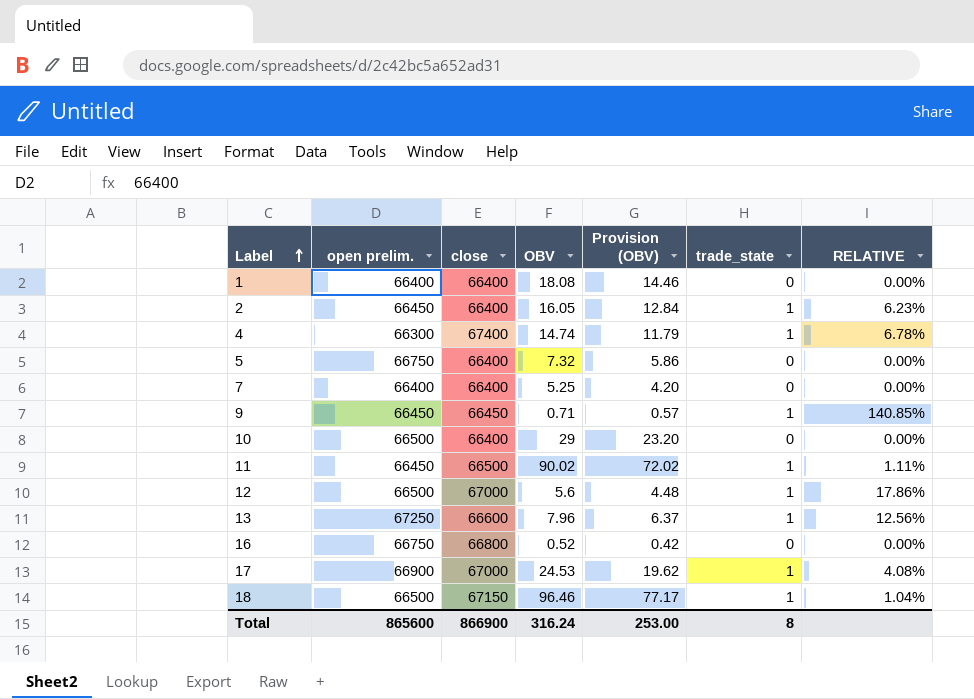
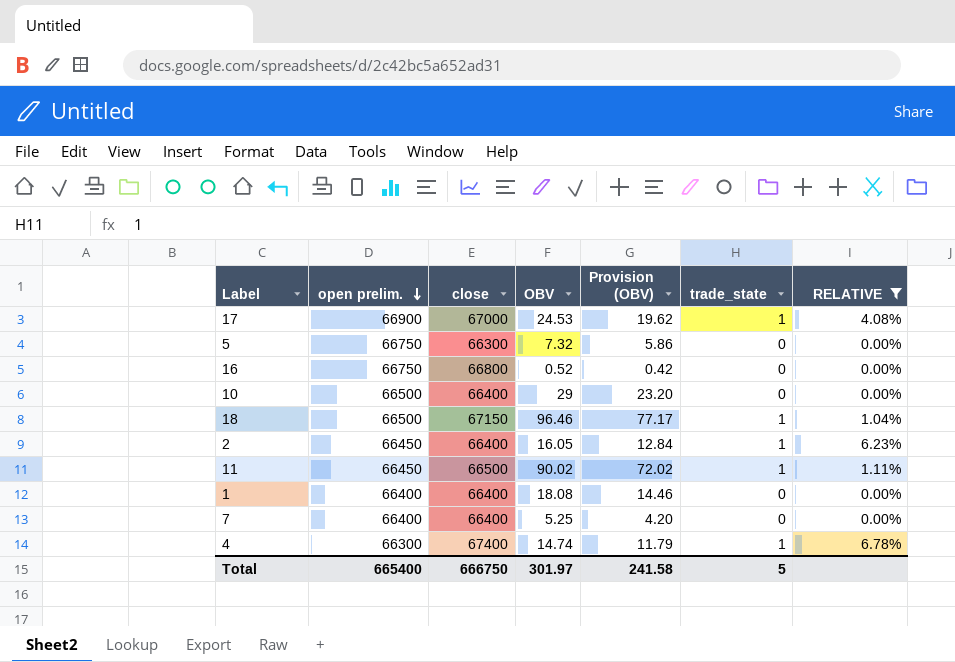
filter: none -> RELATIVE <= 6.78%
row order: Label ascending -> open prelim. descending
5 | close: 66400 -> 66300
Total | open prelim.: 865600 -> 665400
Total | close: 866900 -> 666750
Total | OBV: 316.24 -> 301.97
Total | Provision (OBV): 253.00 -> 241.58
Total | trade_state: 8 -> 5

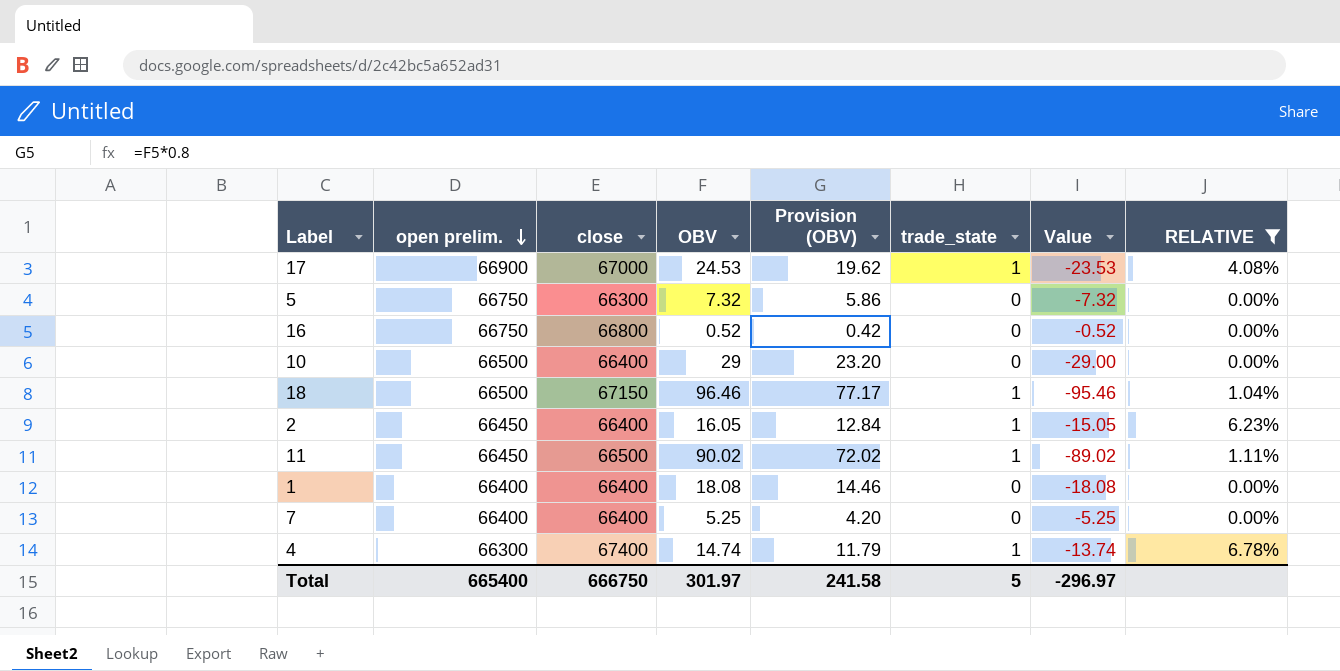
column Value | formula: none -> [trade_state] - [OBV]

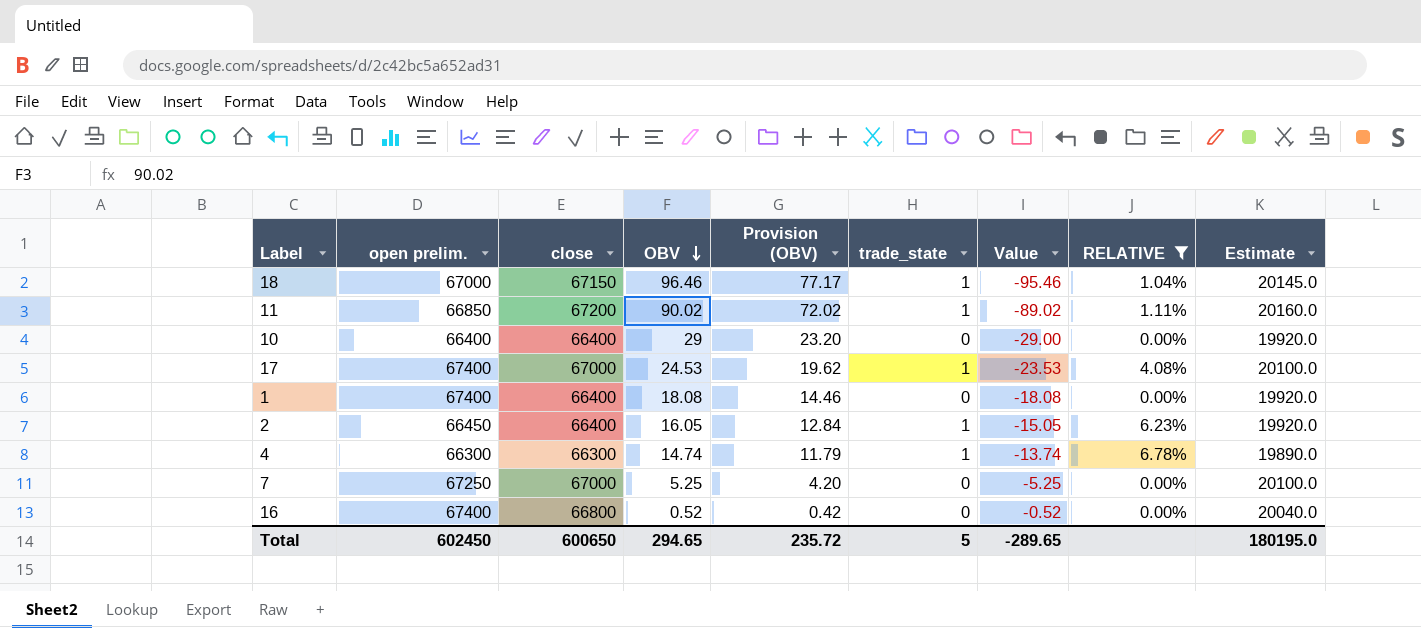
row order: open prelim. descending -> OBV descending
column Estimate | formula: none -> [close] * 0.3
row 5: 66750 | 66300 | 7.32 | 5.86 | 0 | -7.32 | 0.00% -> none
18 | open prelim.: 66500 -> 67000
11 | open prelim.: 66450 -> 66850
11 | close: 66500 -> 67200
10 | open prelim.: 66500 -> 66400
17 | open prelim.: 66900 -> 67400
1 | open prelim.: 66400 -> 67400
4 | close: 67400 -> 66300
7 | open prelim.: 66400 -> 67250
7 | close: 66400 -> 67000
16 | open prelim.: 66750 -> 67400
Total | open prelim.: 665400 -> 602450
Total | close: 666750 -> 600650
Total | OBV: 301.97 -> 294.65
Total | Provision (OBV): 241.58 -> 235.72
Total | Value: -296.97 -> -289.65

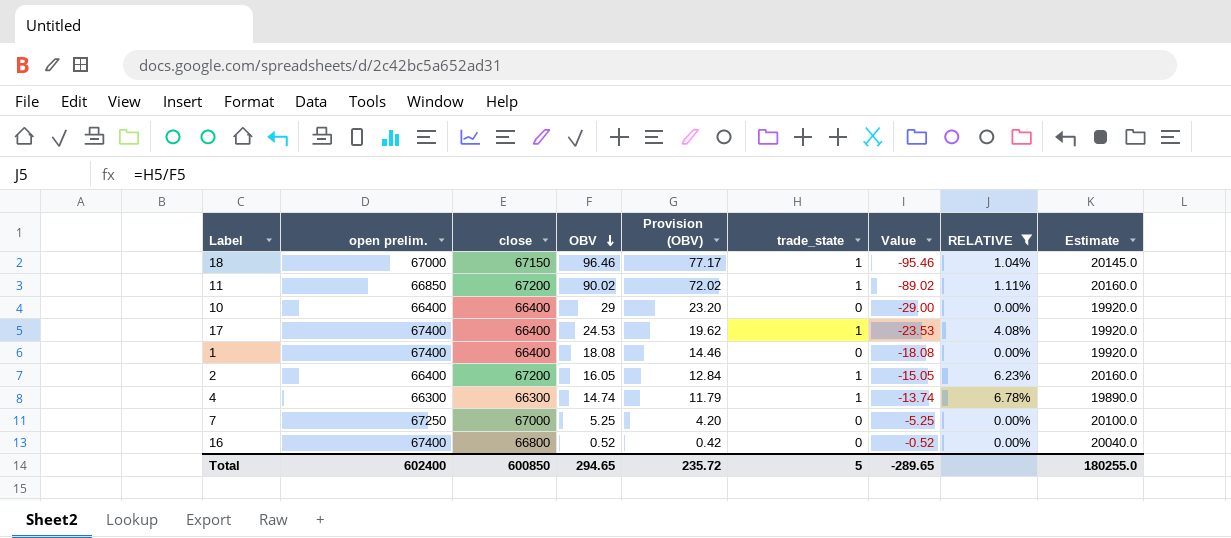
17 | close: 67000 -> 66400
17 | Estimate: 20100.0 -> 19920.0
2 | open prelim.: 66450 -> 66400
2 | close: 66400 -> 67200
2 | Estimate: 19920.0 -> 20160.0
Total | open prelim.: 602450 -> 602400
Total | close: 600650 -> 600850
Total | Estimate: 180195.0 -> 180255.0

